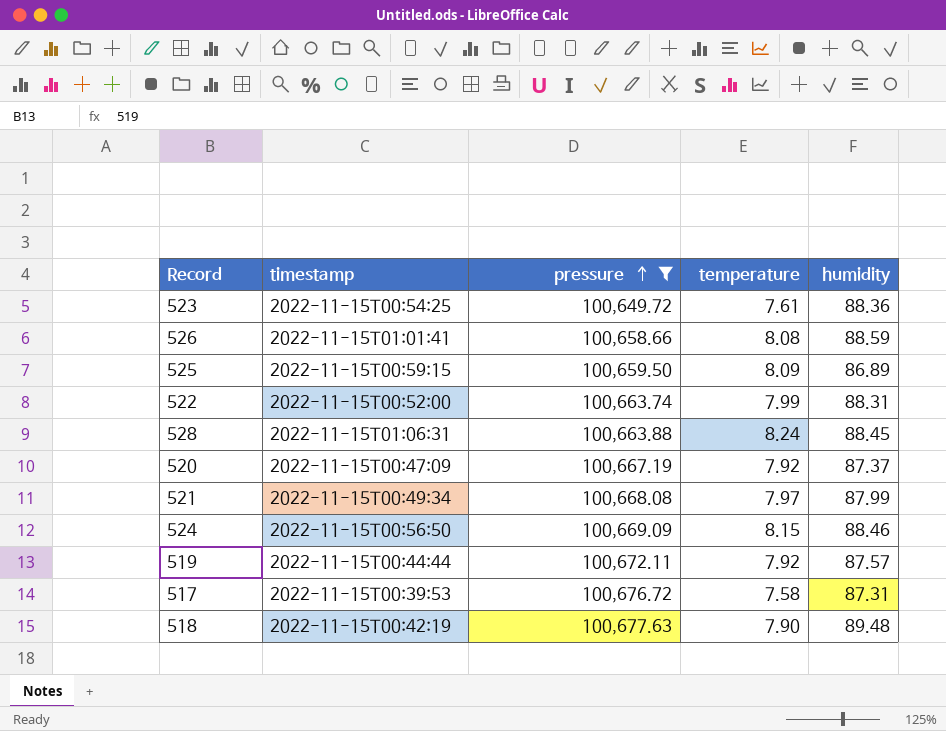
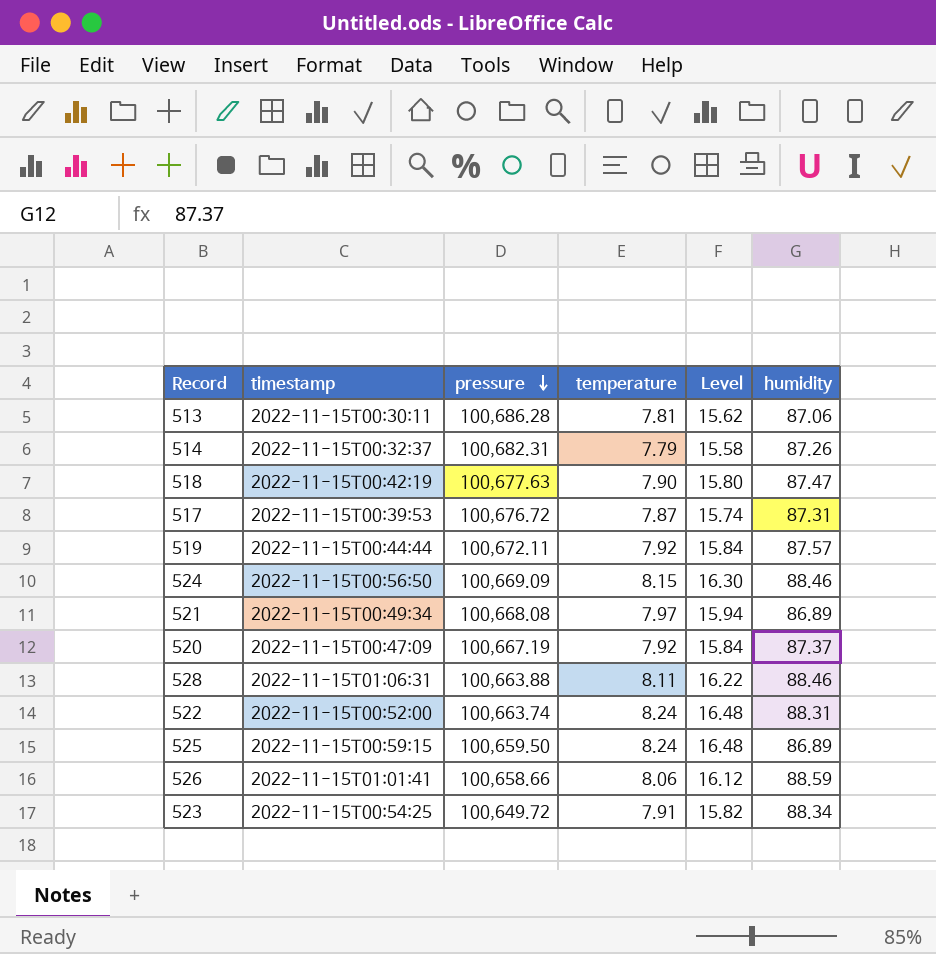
filter: pressure <= 100,677.63 -> none
row order: pressure ascending -> pressure descending
column Level | formula: none -> [temperature] * 2
518 | humidity: 89.48 -> 87.47
517 | temperature: 7.58 -> 7.87
521 | humidity: 87.99 -> 86.89
528 | temperature: 8.24 -> 8.11
528 | humidity: 88.45 -> 88.46
522 | temperature: 7.99 -> 8.24
525 | temperature: 8.09 -> 8.24
526 | temperature: 8.08 -> 8.06
523 | temperature: 7.61 -> 7.91
523 | humidity: 88.36 -> 88.34

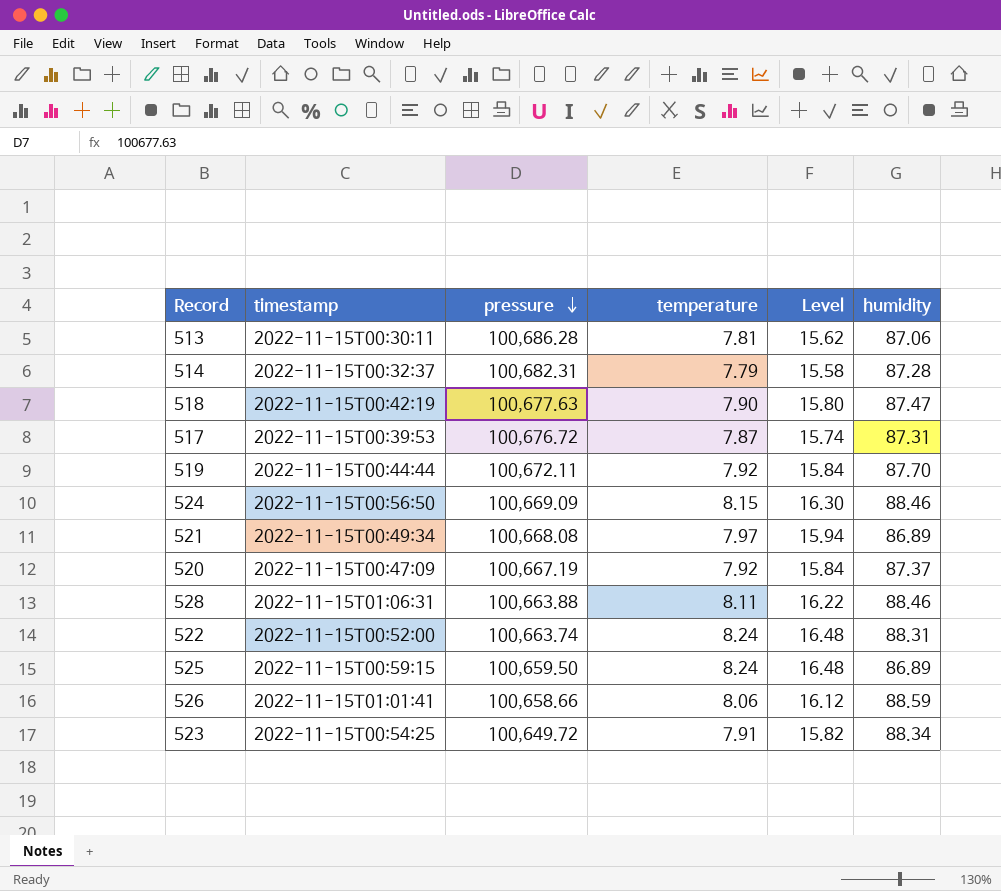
514 | humidity: 87.26 -> 87.28
519 | humidity: 87.57 -> 87.70

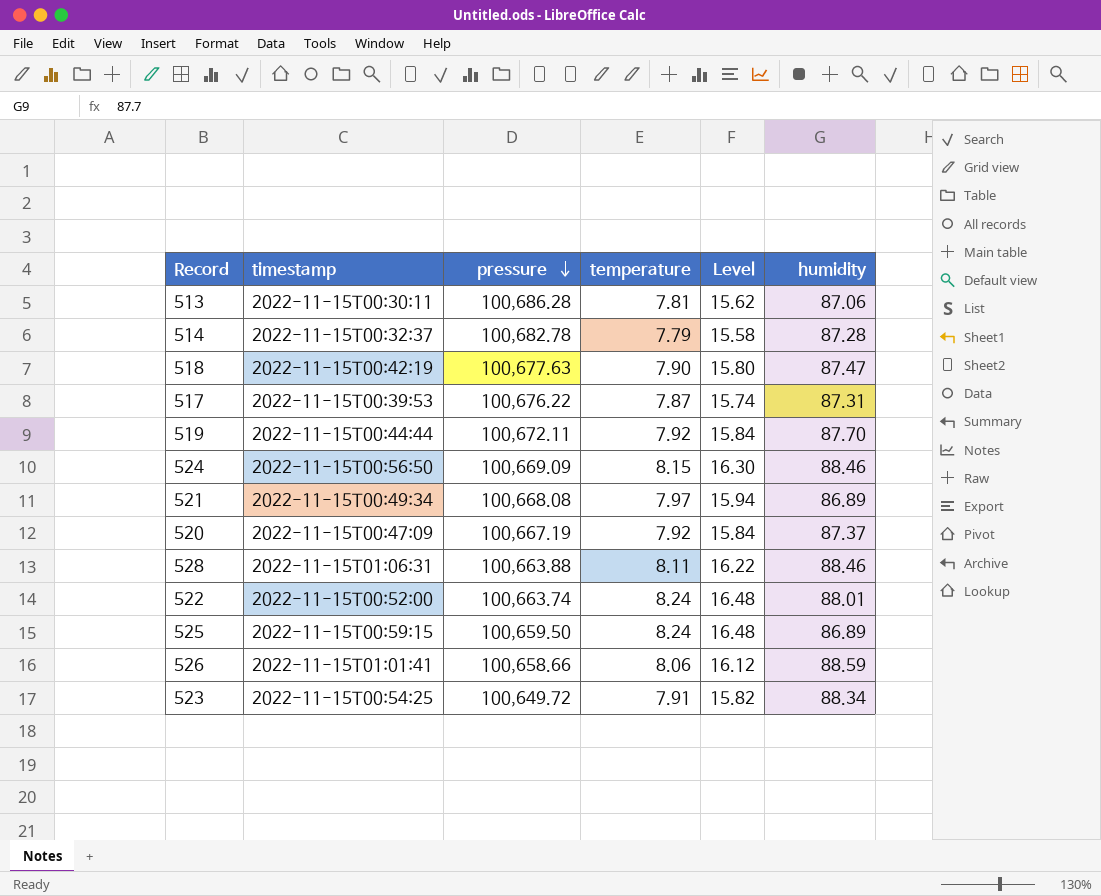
514 | pressure: 100,682.31 -> 100,682.78
517 | pressure: 100,676.72 -> 100,676.22
522 | humidity: 88.31 -> 88.01

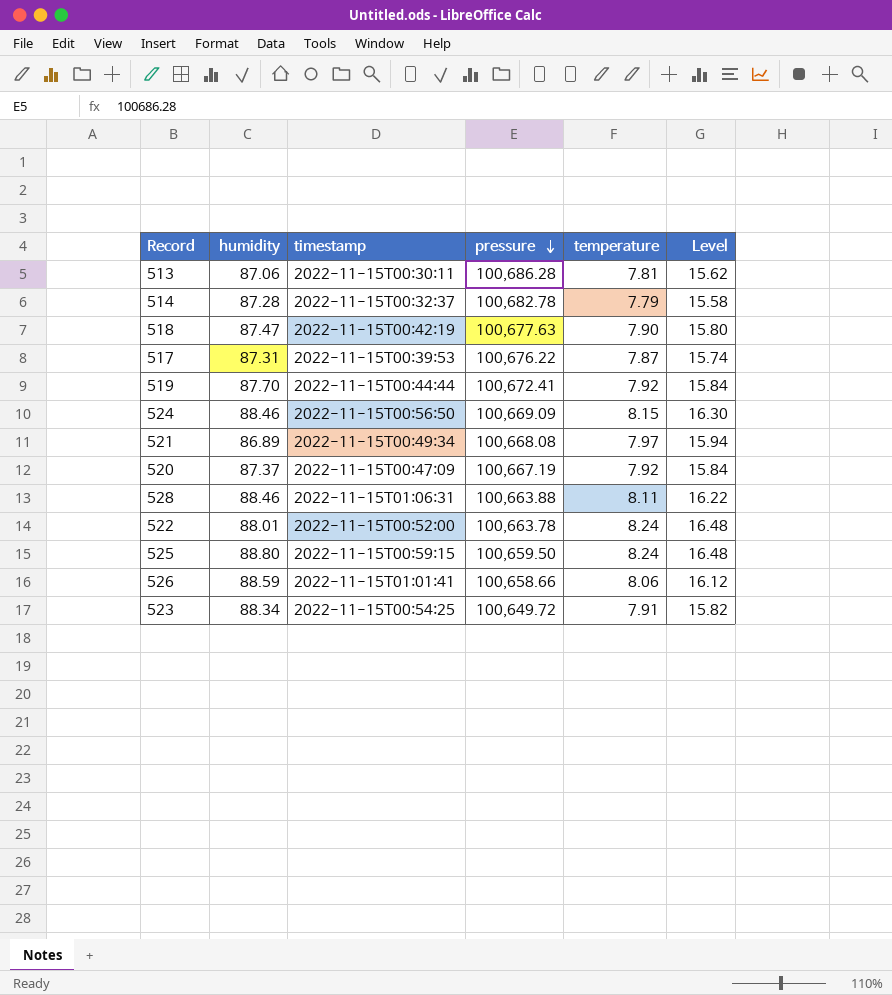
column humidity | position: 6 -> 2
519 | pressure: 100,672.11 -> 100,672.41
522 | pressure: 100,663.74 -> 100,663.78
525 | humidity: 86.89 -> 88.80

